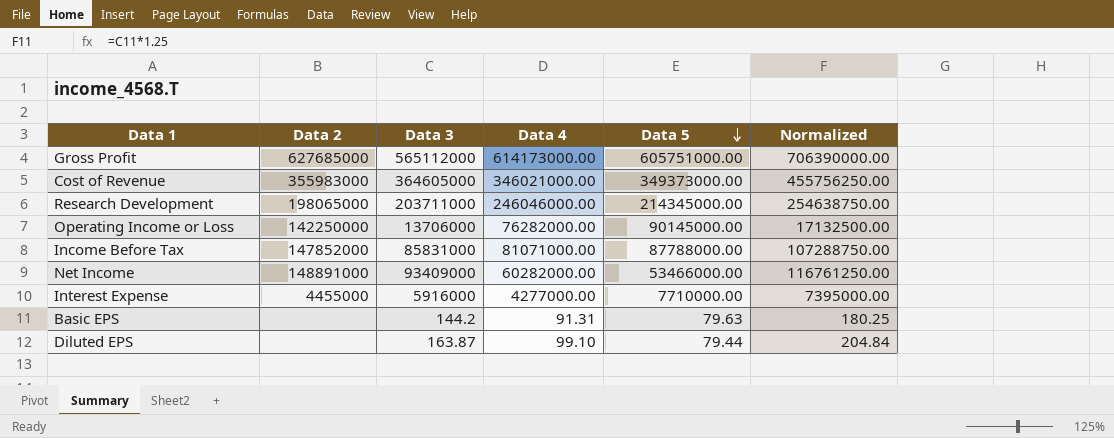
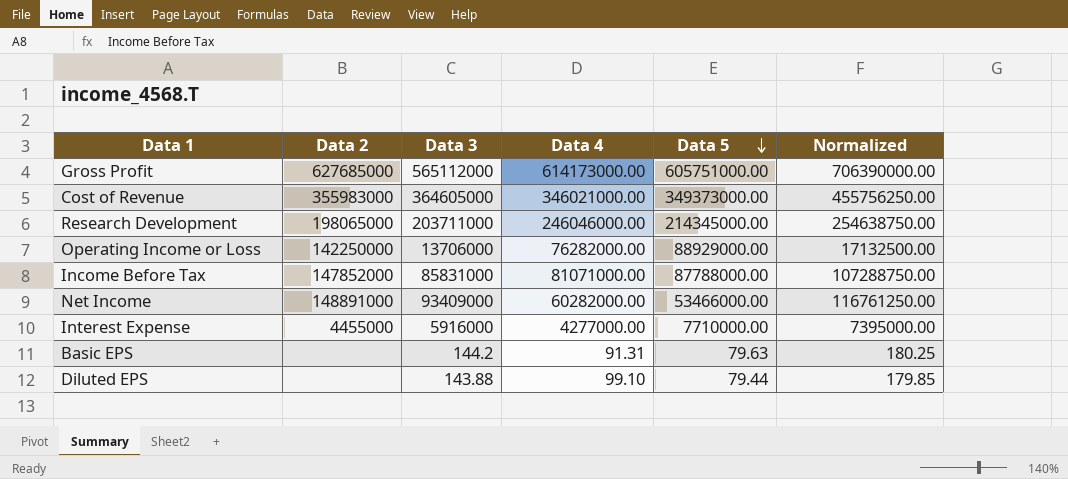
Operating Income or Loss | Data 5: 90145000.00 -> 88929000.00
Diluted EPS | Data 3: 163.87 -> 143.88
Diluted EPS | Normalized: 204.84 -> 179.85

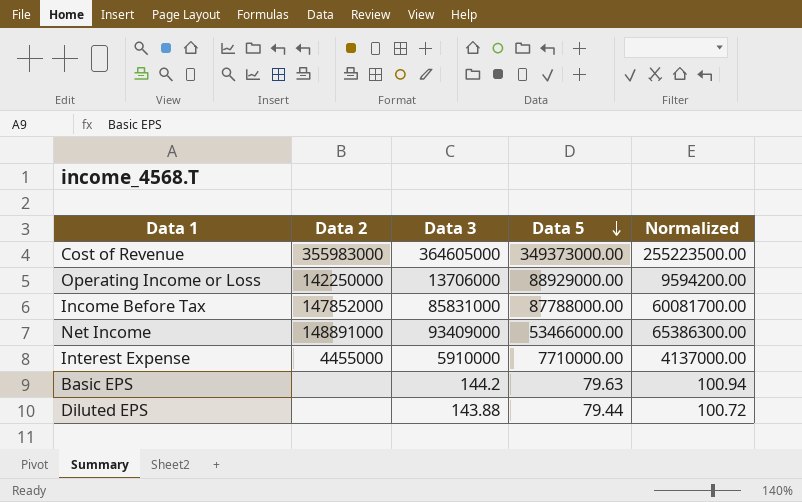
column Data 4 | position: 4 -> none
column Normalized | formula: [Data 3] * 1.25 -> [Data 3] * 0.7
row Gross Profit: 627685000 | 565112000 | 614173000.00 | 605751000.00 | 706390000.00 -> none
row Research Development: 198065000 | 203711000 | 246046000.00 | 214345000.00 | 254638750.00 -> none
Interest Expense | Data 3: 5916000 -> 5910000

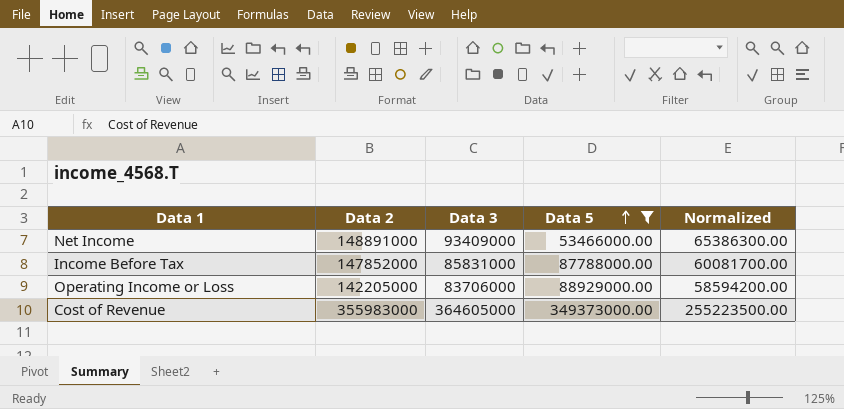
filter: none -> Data 5 >= 53466000.00
row order: Data 5 descending -> Data 5 ascending
Operating Income or Loss | Data 2: 142250000 -> 142205000
Operating Income or Loss | Data 3: 13706000 -> 83706000
Operating Income or Loss | Normalized: 9594200.00 -> 58594200.00

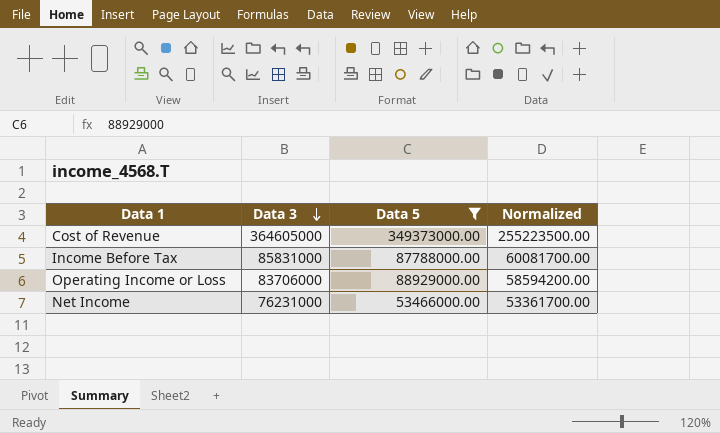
row order: Data 5 ascending -> Data 3 descending
column Data 2 | position: 2 -> none
Net Income | Data 3: 93409000 -> 76231000
Net Income | Normalized: 65386300.00 -> 53361700.00

